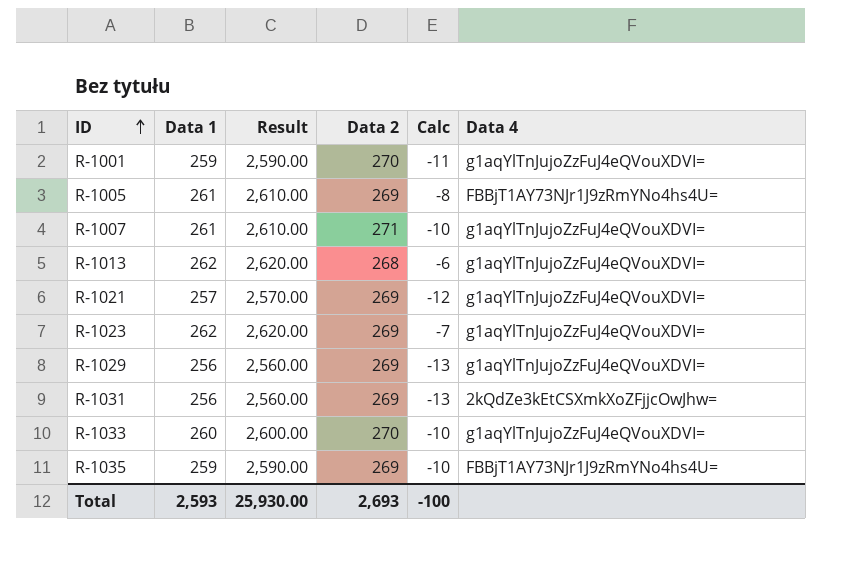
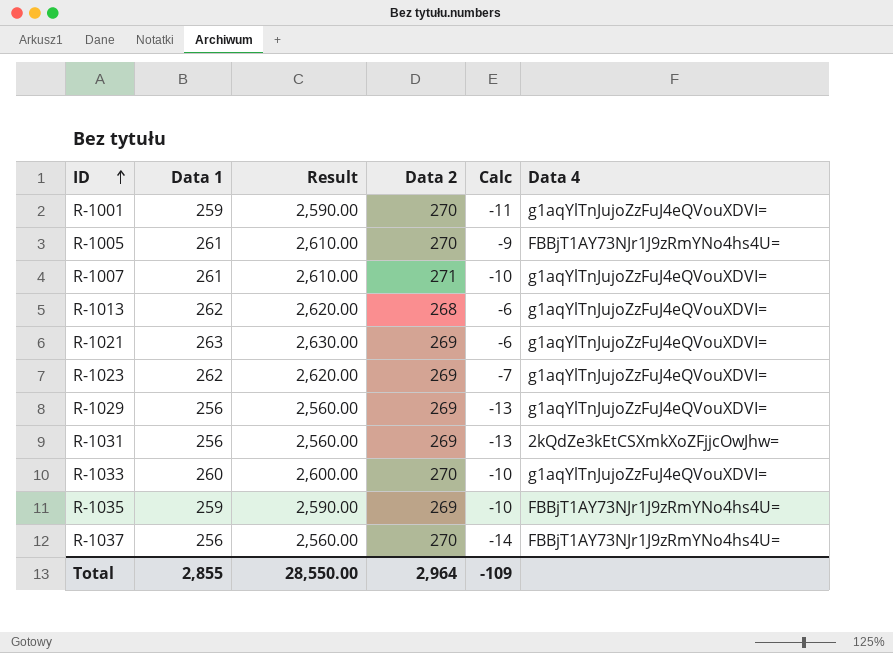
R-1005 | Data 2: 269 -> 270
R-1005 | Calc: -8 -> -9
R-1021 | Data 1: 257 -> 263
R-1021 | Result: 2,570.00 -> 2,630.00
R-1021 | Calc: -12 -> -6
row R-1037: none -> 256 | 2,560.00 | 270 | -14 | FBBjT1AY73NJr1J9zRmYNo4hs4U=
Total | Data 1: 2,593 -> 2,855
Total | Result: 25,930.00 -> 28,550.00
Total | Data 2: 2,693 -> 2,964
Total | Calc: -100 -> -109

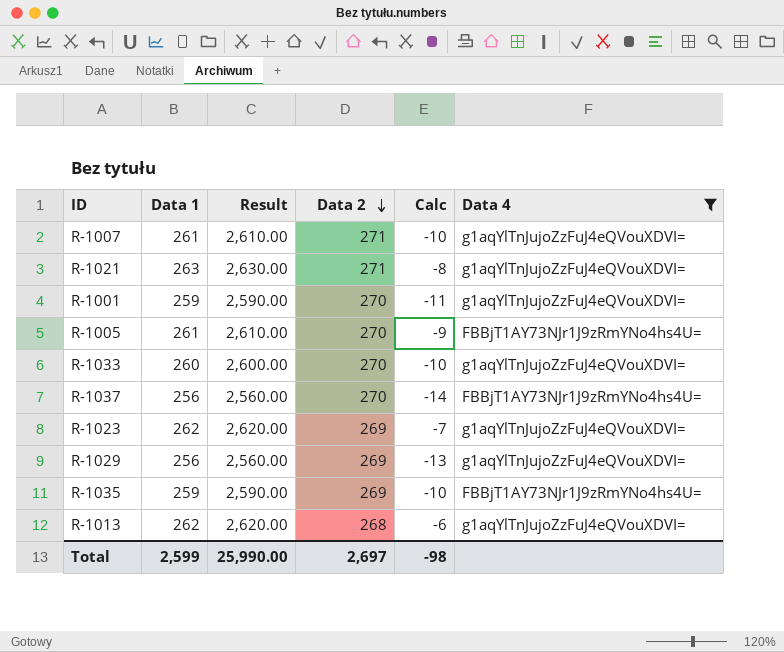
filter: none -> Data 4 != 2kQdZe3kEtCSXmkXoZFjjcOwJhw=
row order: ID ascending -> Data 2 descending
R-1021 | Data 2: 269 -> 271
R-1021 | Calc: -6 -> -8
Total | Data 1: 2,855 -> 2,599
Total | Result: 28,550.00 -> 25,990.00
Total | Data 2: 2,964 -> 2,697
Total | Calc: -109 -> -98

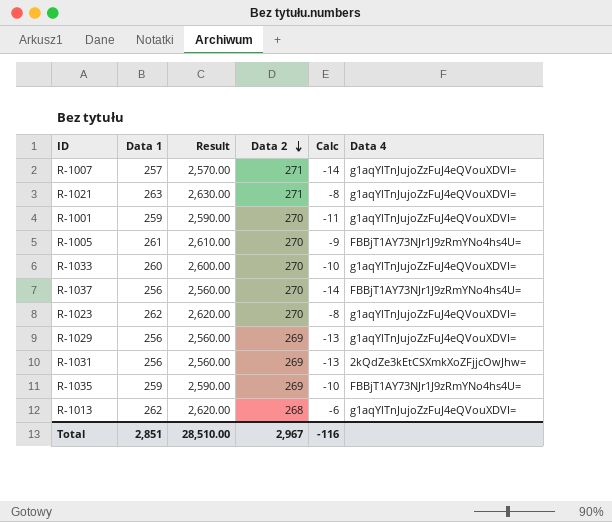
filter: Data 4 != 2kQdZe3kEtCSXmkXoZFjjcOwJhw= -> none
R-1007 | Data 1: 261 -> 257
R-1007 | Result: 2,610.00 -> 2,570.00
R-1007 | Calc: -10 -> -14
R-1023 | Data 2: 269 -> 270
R-1023 | Calc: -7 -> -8
Total | Data 1: 2,599 -> 2,851
Total | Result: 25,990.00 -> 28,510.00
Total | Data 2: 2,697 -> 2,967
Total | Calc: -98 -> -116

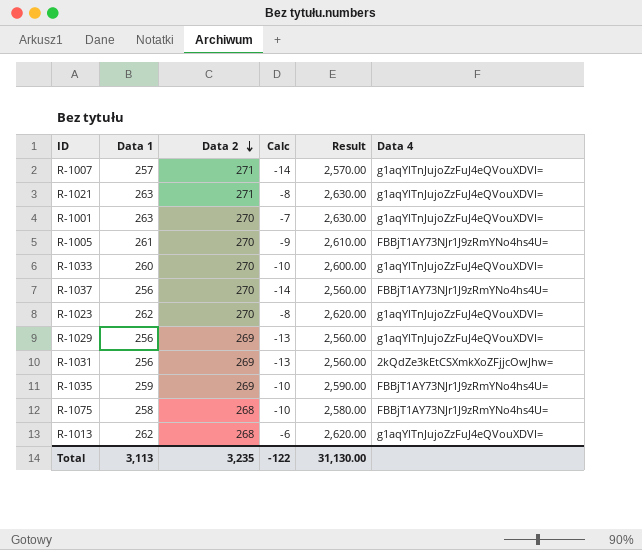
column Result | position: 3 -> 5
R-1001 | Data 1: 259 -> 263
R-1001 | Calc: -11 -> -7
R-1001 | Result: 2,590.00 -> 2,630.00
row R-1075: none -> 258 | 268 | -10 | 2,580.00 | FBBjT1AY73NJr1J9zRmYNo4hs4U=
Total | Data 1: 2,851 -> 3,113
Total | Data 2: 2,967 -> 3,235
Total | Calc: -116 -> -122
Total | Result: 28,510.00 -> 31,130.00

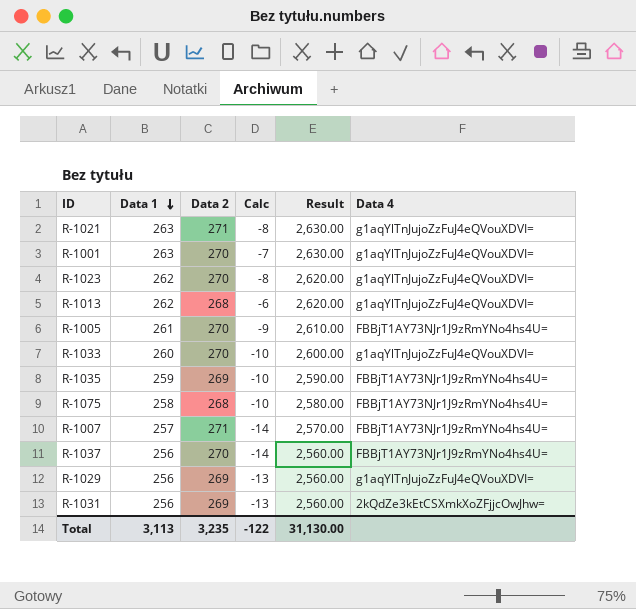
row order: Data 2 descending -> Data 1 descending
R-1007 | Data 4: g1aqYlTnJujoZzFuJ4eQVouXDVI= -> FBBjT1AY73NJr1J9zRmYNo4hs4U=

